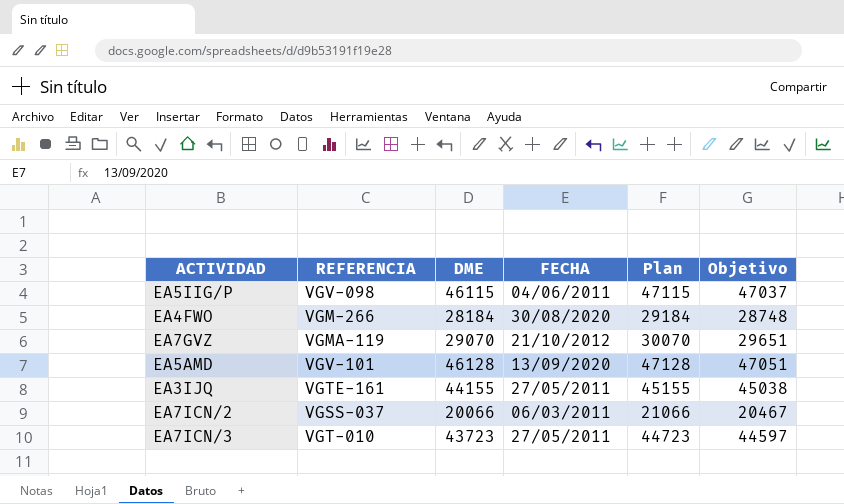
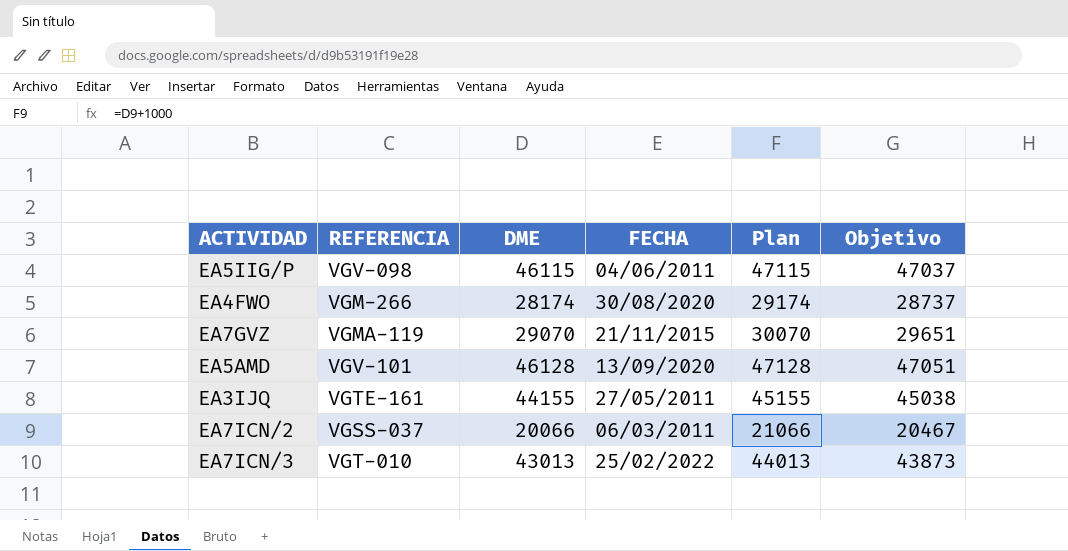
EA4FWO | DME: 28184 -> 28174
EA4FWO | Plan: 29184 -> 29174
EA4FWO | Objetivo: 28748 -> 28737
EA7GVZ | FECHA: 21/10/2012 -> 21/11/2015
EA7ICN/3 | DME: 43723 -> 43013
EA7ICN/3 | FECHA: 27/05/2011 -> 25/02/2022
EA7ICN/3 | Plan: 44723 -> 44013
EA7ICN/3 | Objetivo: 44597 -> 43873

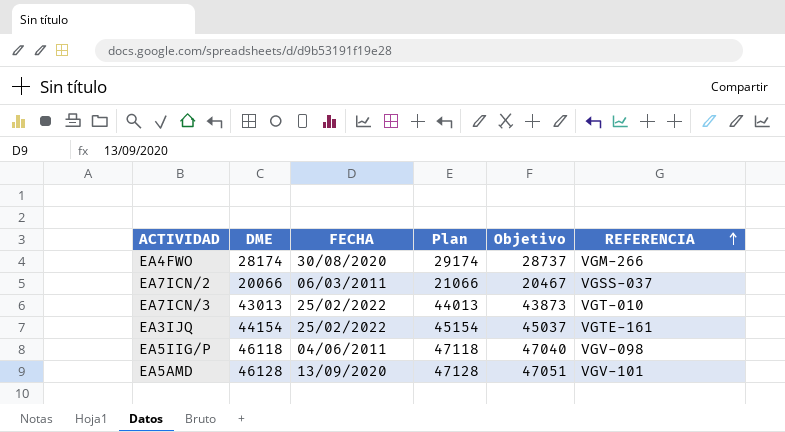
row order: none -> REFERENCIA ascending
column REFERENCIA | position: 2 -> 6
row EA7GVZ: VGMA-119 | 29070 | 21/11/2015 | 30070 | 29651 -> none
EA3IJQ | DME: 44155 -> 44154
EA3IJQ | FECHA: 27/05/2011 -> 25/02/2022
EA3IJQ | Plan: 45155 -> 45154
EA3IJQ | Objetivo: 45038 -> 45037
EA5IIG/P | DME: 46115 -> 46118
EA5IIG/P | Plan: 47115 -> 47118
EA5IIG/P | Objetivo: 47037 -> 47040

